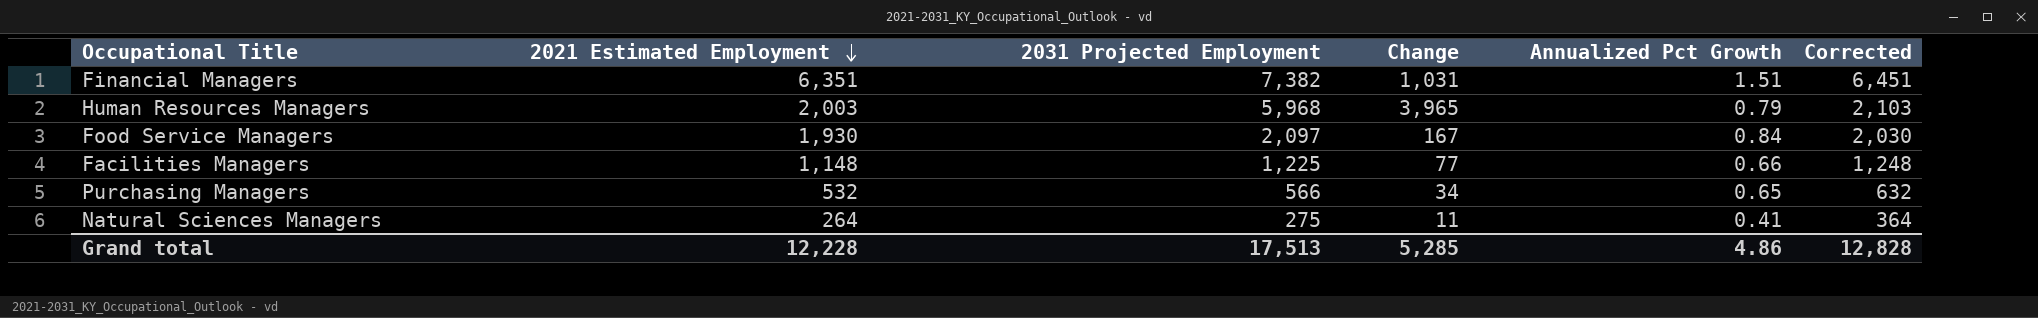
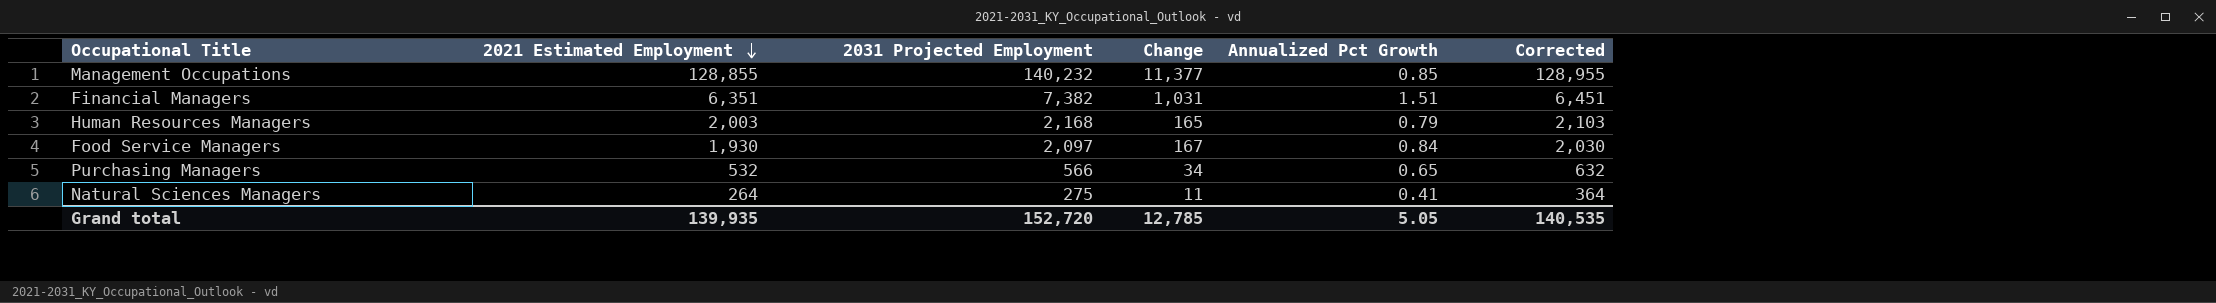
row Facilities Managers: 1,148 | 1,225 | 77 | 0.66 | 1,248 -> none
row Management Occupations: none -> 128,855 | 140,232 | 11,377 | 0.85 | 128,955
Human Resources Managers | 2031 Projected Employment: 5,968 -> 2,168
Human Resources Managers | Change: 3,965 -> 165
Grand total | 2021 Estimated Employment: 12,228 -> 139,935
Grand total | 2031 Projected Employment: 17,513 -> 152,720
Grand total | Change: 5,285 -> 12,785
Grand total | Annualized Pct Growth: 4.86 -> 5.05
Grand total | Corrected: 12,828 -> 140,535

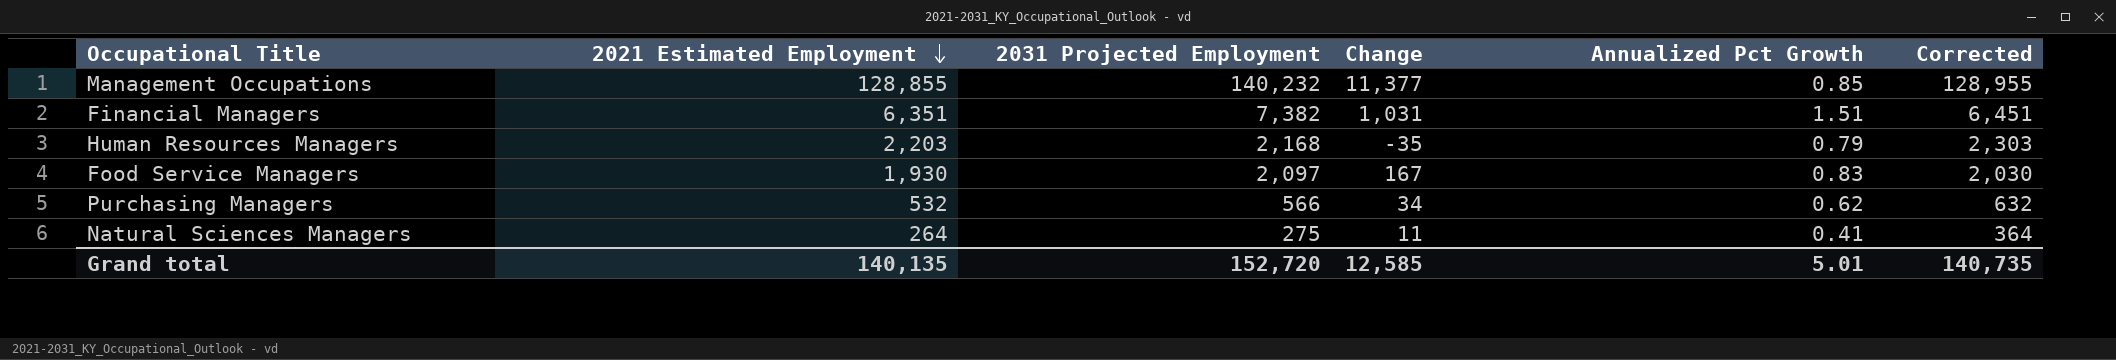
Human Resources Managers | 2021 Estimated Employment: 2,003 -> 2,203
Human Resources Managers | Change: 165 -> -35
Human Resources Managers | Corrected: 2,103 -> 2,303
Food Service Managers | Annualized Pct Growth: 0.84 -> 0.83
Purchasing Managers | Annualized Pct Growth: 0.65 -> 0.62
Grand total | 2021 Estimated Employment: 139,935 -> 140,135
Grand total | Change: 12,785 -> 12,585
Grand total | Annualized Pct Growth: 5.05 -> 5.01
Grand total | Corrected: 140,535 -> 140,735

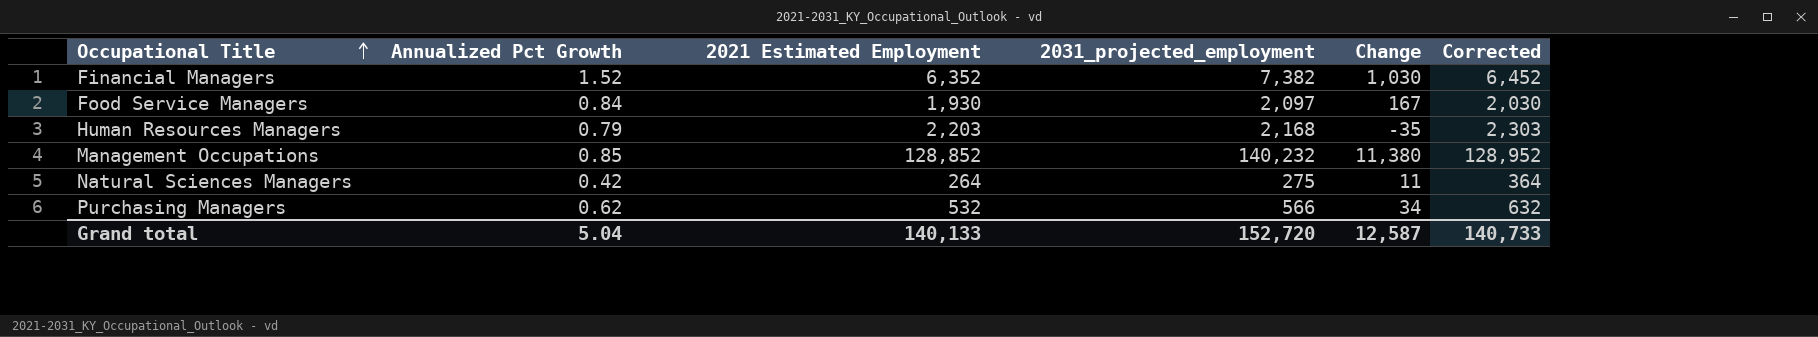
row order: 2021 Estimated Employment descending -> Occupational Title ascending
column Annualized Pct Growth | position: 5 -> 2
column name: 2031 Projected Employment -> 2031_projected_employment
Financial Managers | Annualized Pct Growth: 1.51 -> 1.52
Financial Managers | 2021 Estimated Employment: 6,351 -> 6,352
Financial Managers | Change: 1,031 -> 1,030
Financial Managers | Corrected: 6,451 -> 6,452
Food Service Managers | Annualized Pct Growth: 0.83 -> 0.84
Management Occupations | 2021 Estimated Employment: 128,855 -> 128,852
Management Occupations | Change: 11,377 -> 11,380
Management Occupations | Corrected: 128,955 -> 128,952
Natural Sciences Managers | Annualized Pct Growth: 0.41 -> 0.42
Grand total | Annualized Pct Growth: 5.01 -> 5.04
Grand total | 2021 Estimated Employment: 140,135 -> 140,133
Grand total | Change: 12,585 -> 12,587
Grand total | Corrected: 140,735 -> 140,733

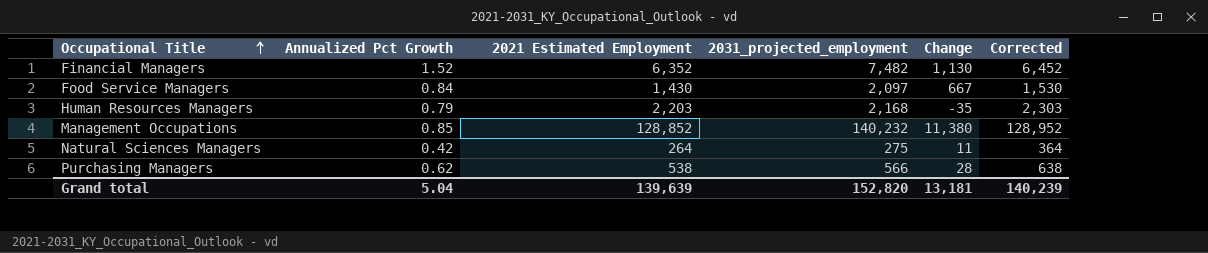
Financial Managers | 2031_projected_employment: 7,382 -> 7,482
Financial Managers | Change: 1,030 -> 1,130
Food Service Managers | 2021 Estimated Employment: 1,930 -> 1,430
Food Service Managers | Change: 167 -> 667
Food Service Managers | Corrected: 2,030 -> 1,530
Purchasing Managers | 2021 Estimated Employment: 532 -> 538
Purchasing Managers | Change: 34 -> 28
Purchasing Managers | Corrected: 632 -> 638
Grand total | 2021 Estimated Employment: 140,133 -> 139,639
Grand total | 2031_projected_employment: 152,720 -> 152,820
Grand total | Change: 12,587 -> 13,181
Grand total | Corrected: 140,733 -> 140,239

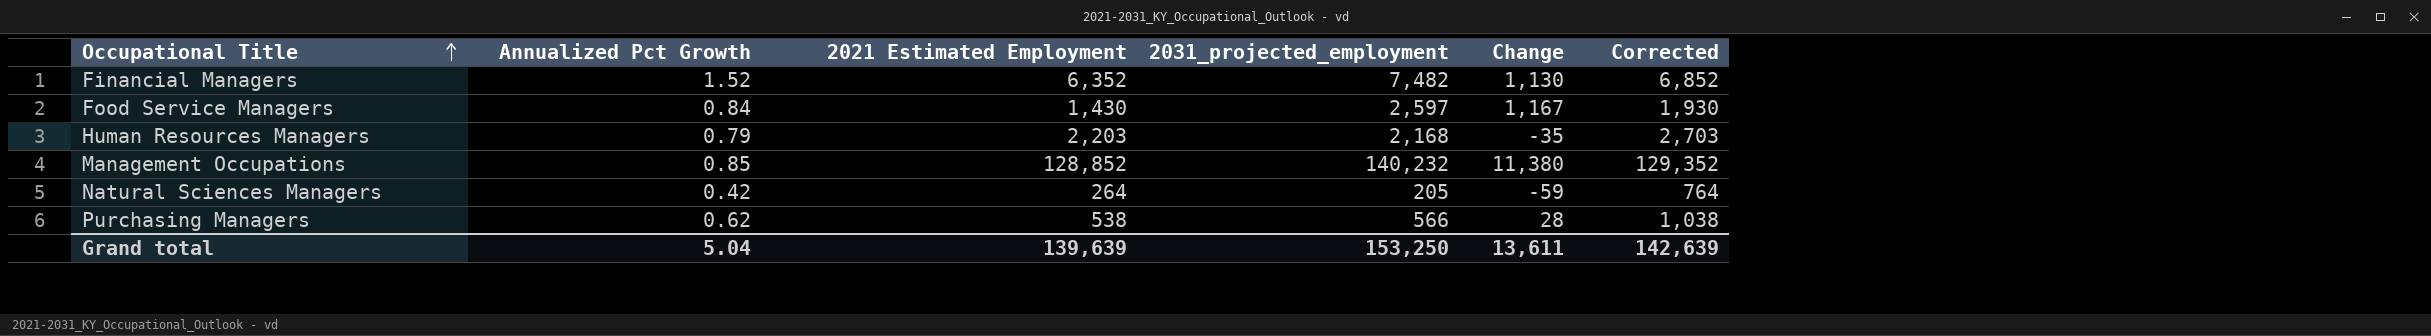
column Corrected | formula: [2021 Estimated Employment] + 100 -> [2021 Estimated Employment] + 500
Food Service Managers | 2031_projected_employment: 2,097 -> 2,597
Food Service Managers | Change: 667 -> 1,167
Natural Sciences Managers | 2031_projected_employment: 275 -> 205
Natural Sciences Managers | Change: 11 -> -59
Grand total | 2031_projected_employment: 152,820 -> 153,250
Grand total | Change: 13,181 -> 13,611
Grand total | Corrected: 140,239 -> 142,639

